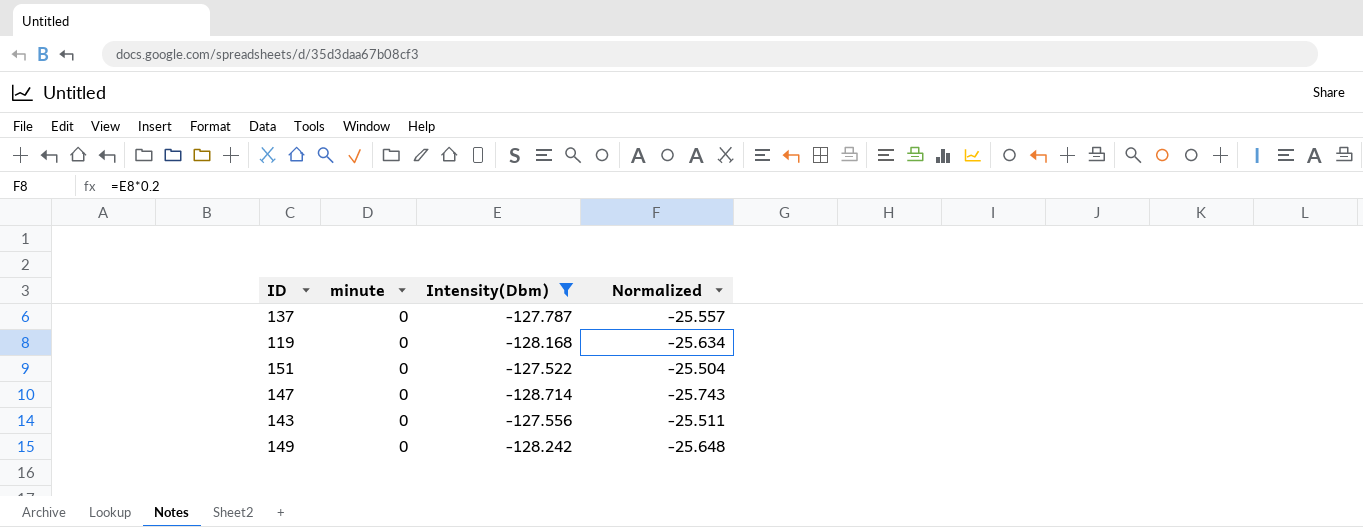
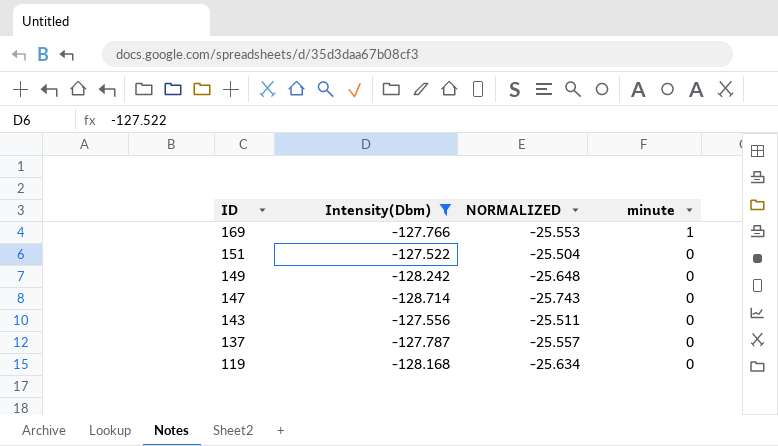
row order: none -> ID descending
column name: Normalized -> NORMALIZED
column minute | position: 2 -> 4
row 169: none -> -127.766 | -25.553 | 1

